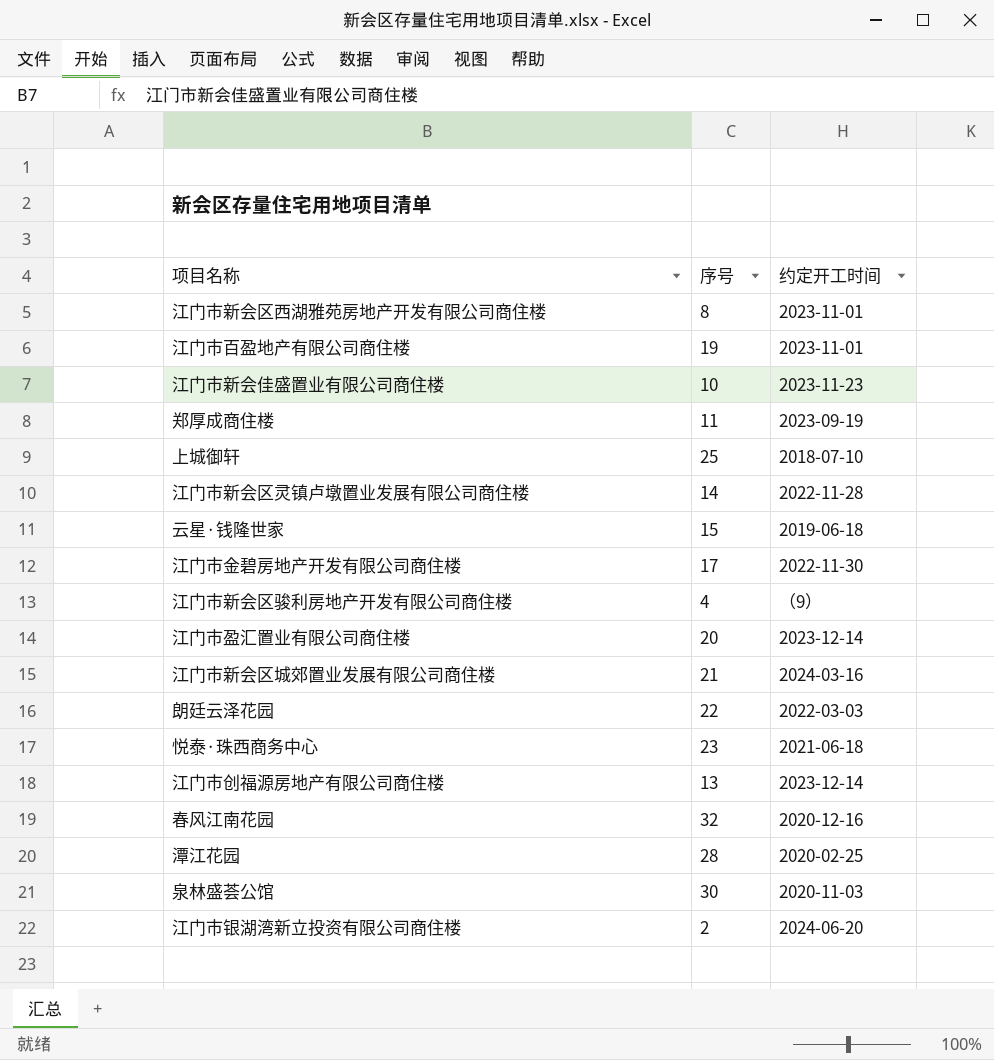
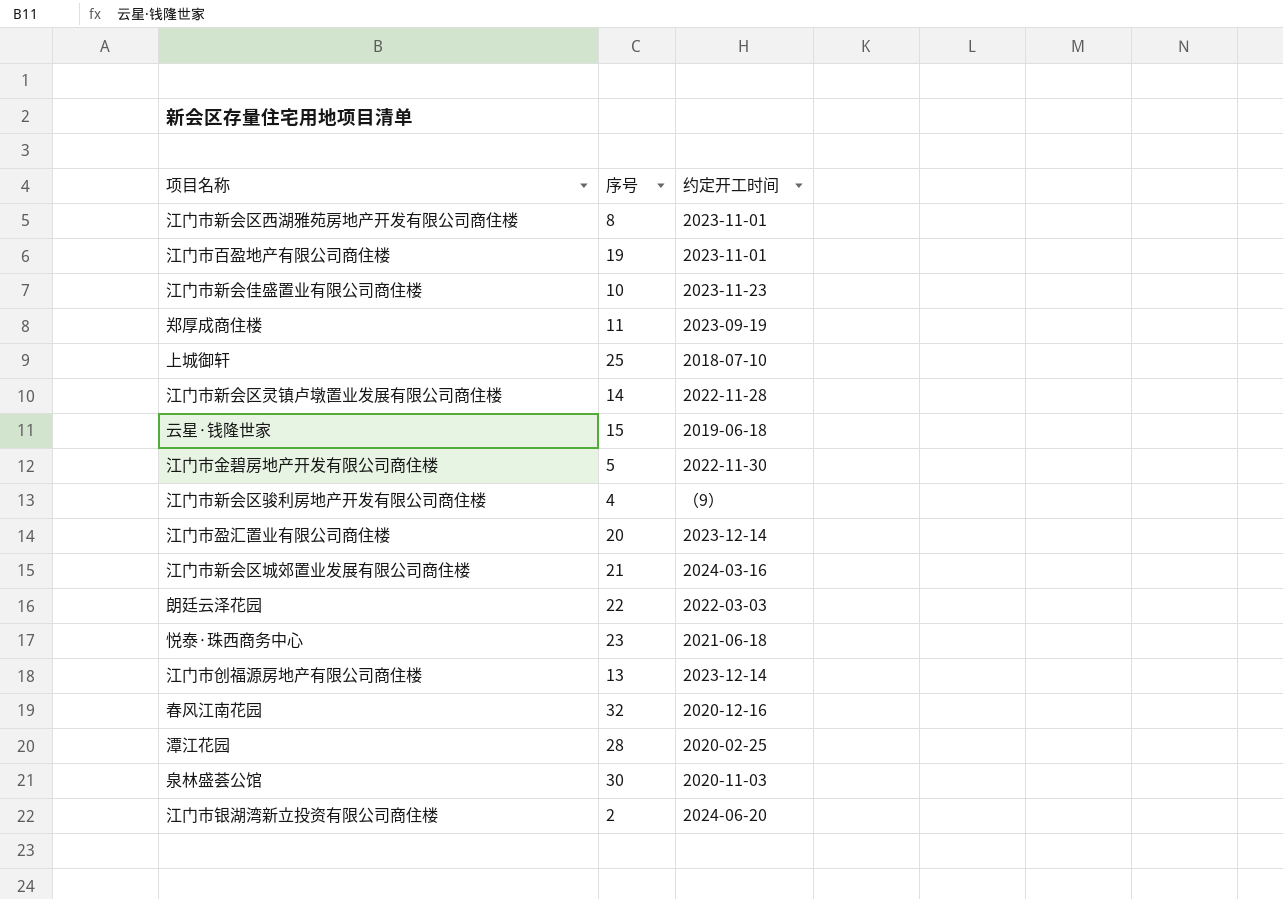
江门市金碧房地产开发有限公司商住楼 | 序号: 17 -> 5

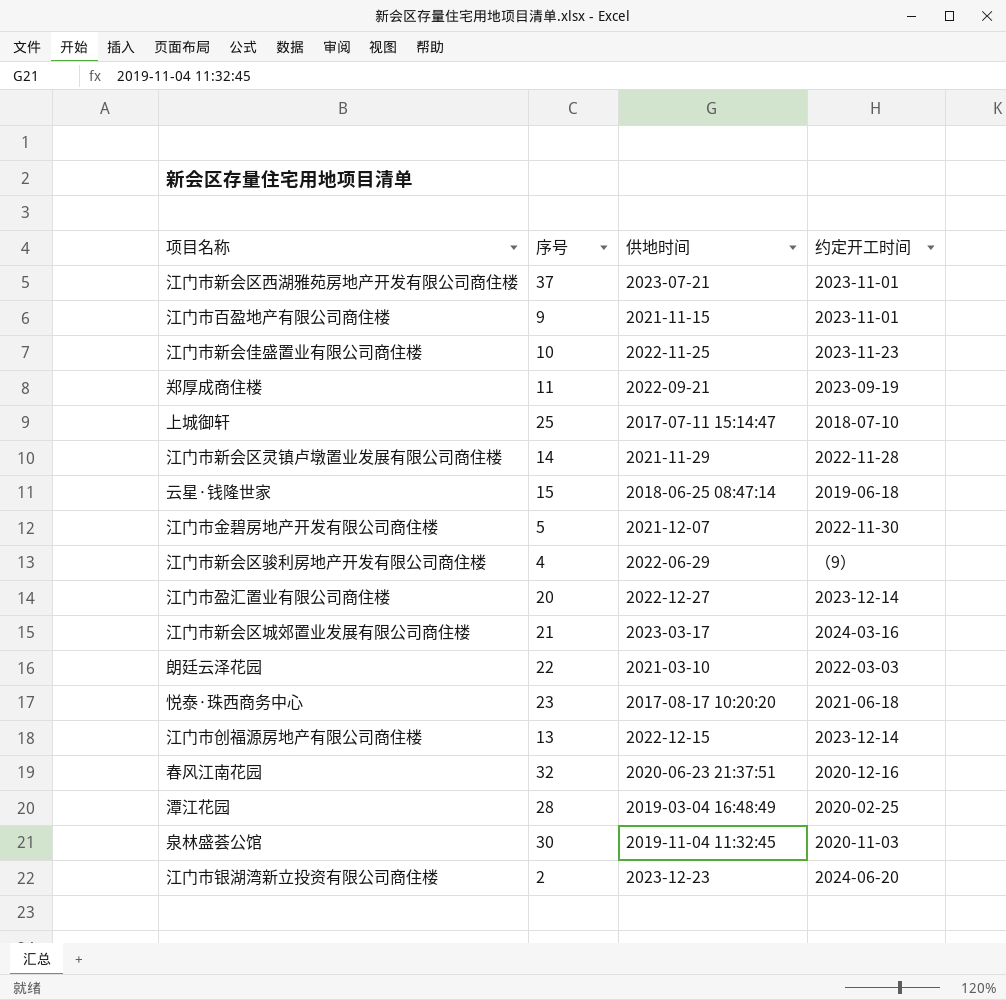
column 供地时间 | position: none -> 3
江门市新会区西湖雅苑房地产开发有限公司商住楼 | 序号: 8 -> 37
江门市百盈地产有限公司商住楼 | 序号: 19 -> 9

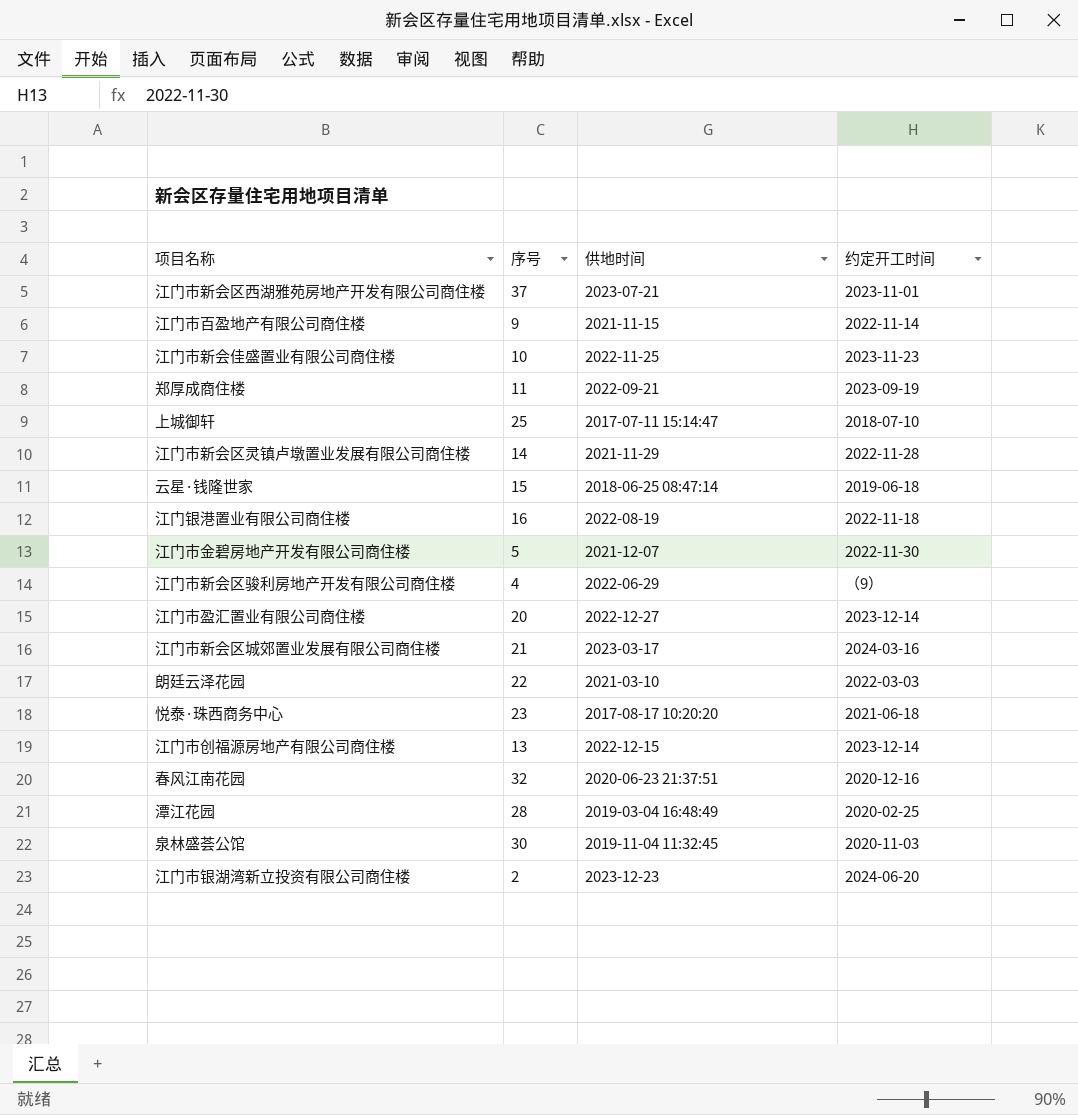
江门市百盈地产有限公司商住楼 | 约定开工时间: 2023-11-01 -> 2022-11-14
row 江门银港置业有限公司商住楼: none -> 16 | 2022-08-19 | 2022-11-18

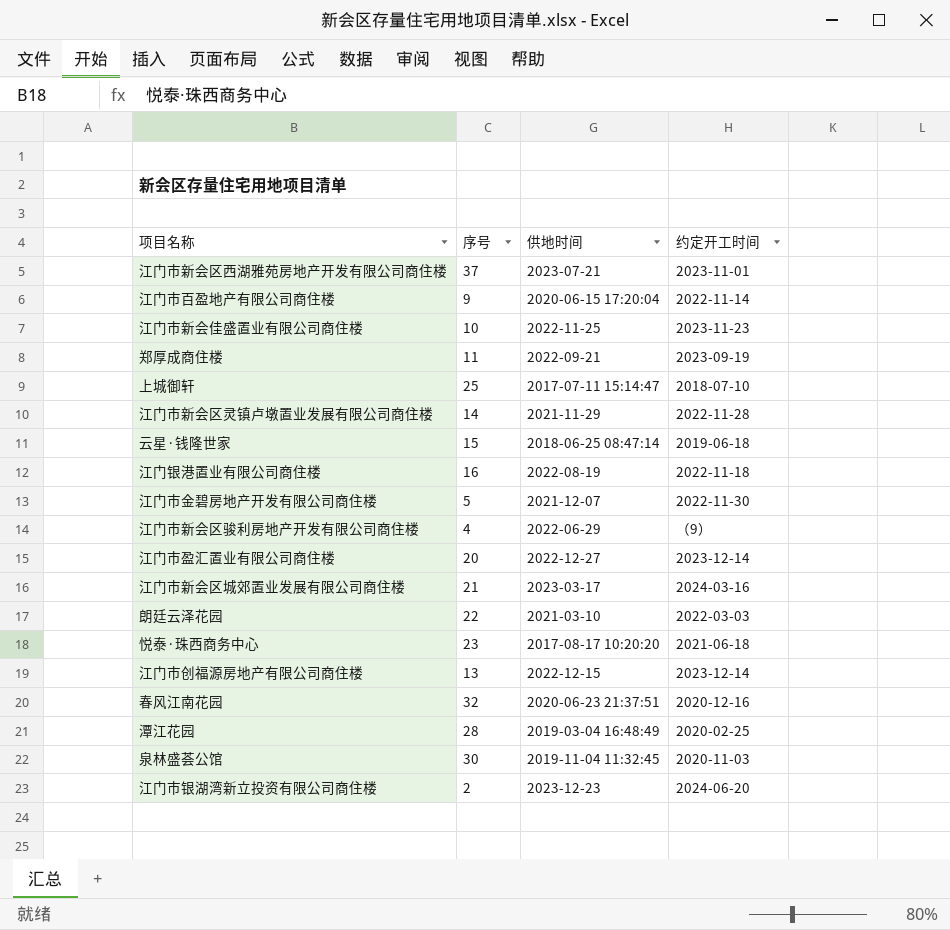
江门市百盈地产有限公司商住楼 | 供地时间: 2021-11-15 -> 2020-06-15 17:20:04

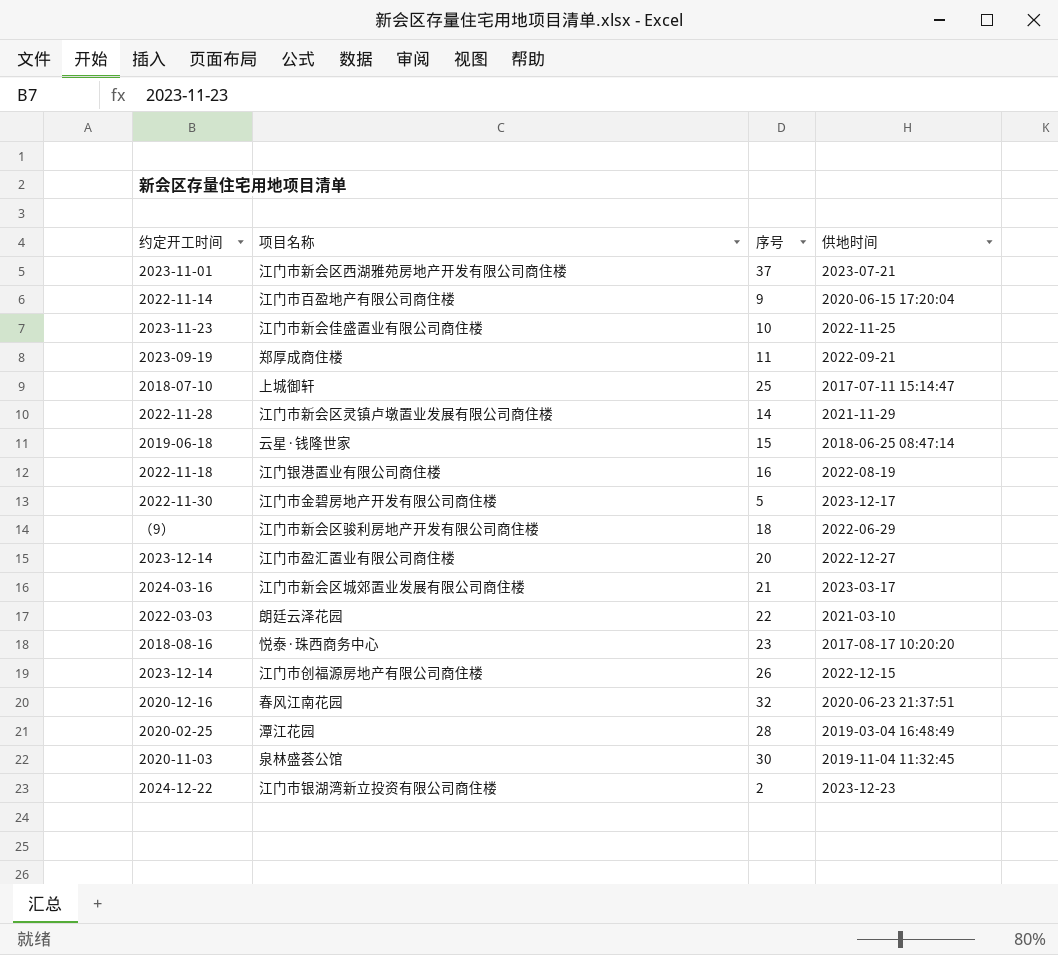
column 约定开工时间 | position: 4 -> 1
江门市金碧房地产开发有限公司商住楼 | 供地时间: 2021-12-07 -> 2023-12-17
江门市新会区骏利房地产开发有限公司商住楼 | 序号: 4 -> 18
悦泰·珠西商务中心 | 约定开工时间: 2021-06-18 -> 2018-08-16
江门市创福源房地产有限公司商住楼 | 序号: 13 -> 26
江门市银湖湾新立投资有限公司商住楼 | 约定开工时间: 2024-06-20 -> 2024-12-22

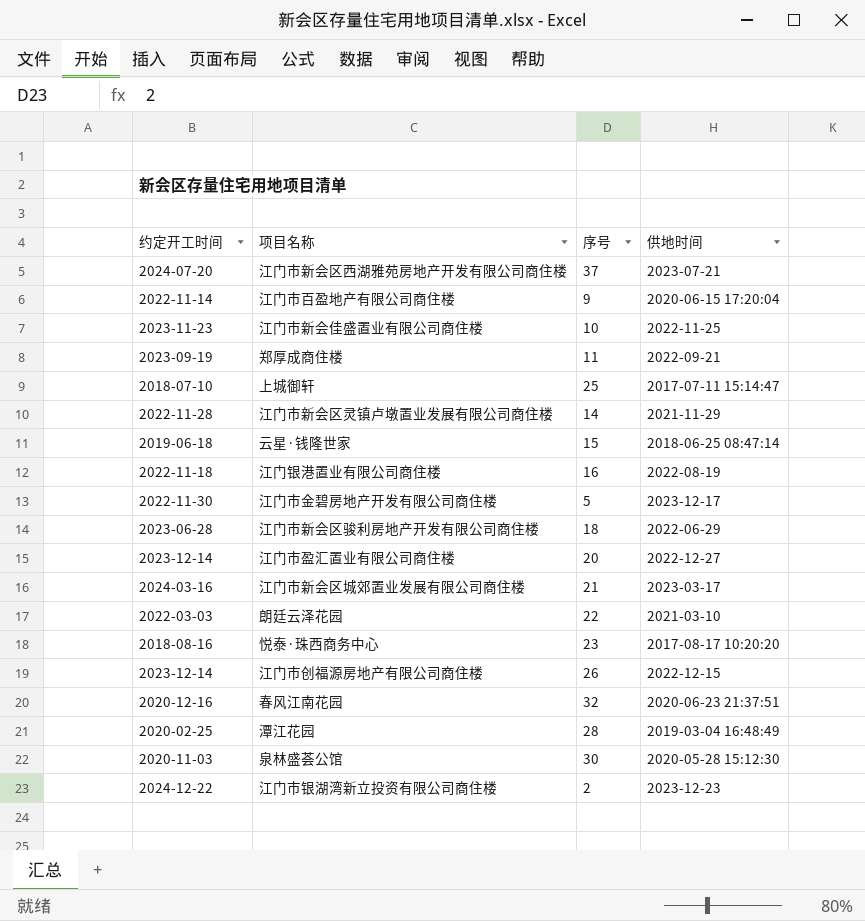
江门市新会区西湖雅苑房地产开发有限公司商住楼 | 约定开工时间: 2023-11-01 -> 2024-07-20
江门市新会区骏利房地产开发有限公司商住楼 | 约定开工时间: （9） -> 2023-06-28
泉林盛荟公馆 | 供地时间: 2019-11-04 11:32:45 -> 2020-05-28 15:12:30

